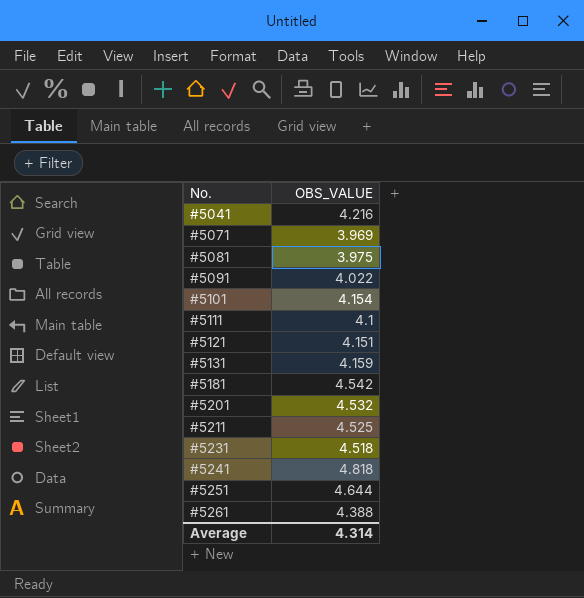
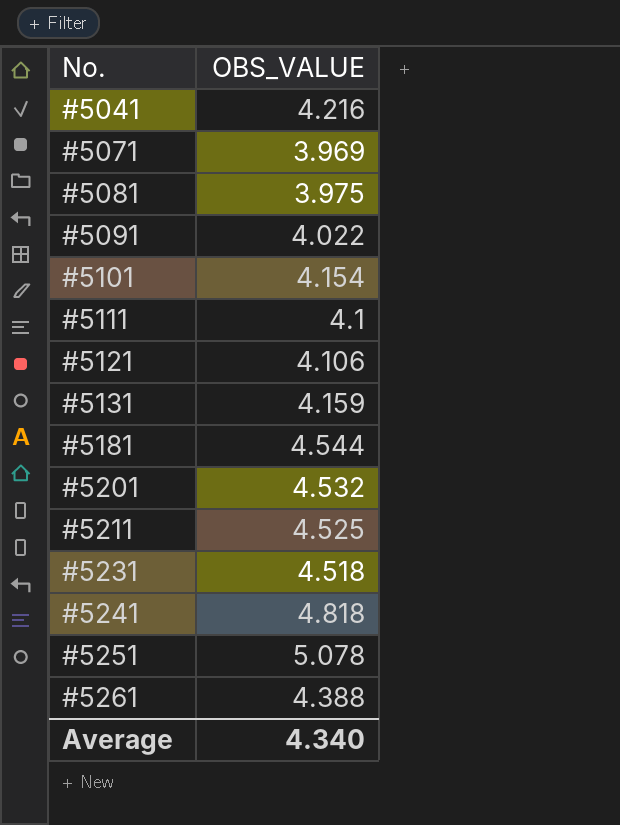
#5121 | OBS_VALUE: 4.151 -> 4.106
#5181 | OBS_VALUE: 4.542 -> 4.544
#5251 | OBS_VALUE: 4.644 -> 5.078
Average | OBS_VALUE: 4.314 -> 4.340

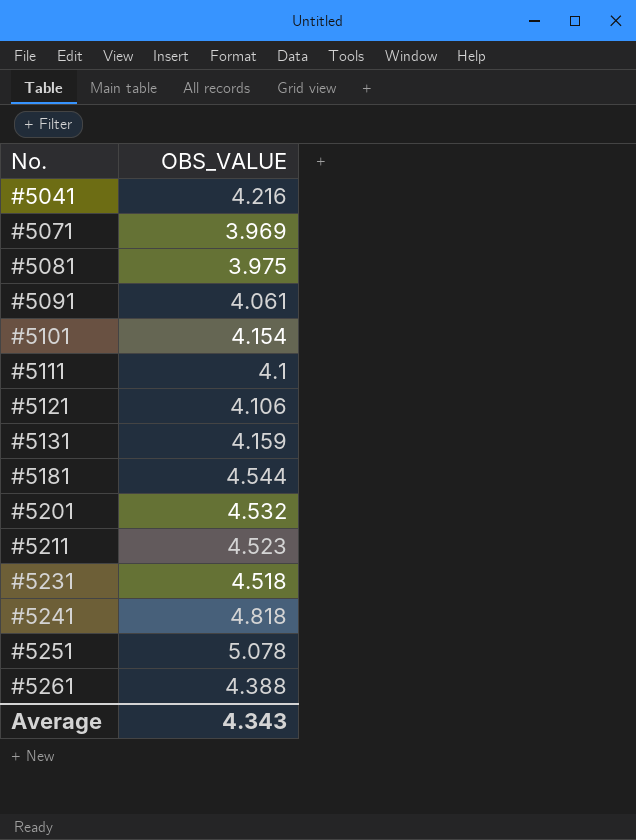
#5091 | OBS_VALUE: 4.022 -> 4.061
#5211 | OBS_VALUE: 4.525 -> 4.523
Average | OBS_VALUE: 4.340 -> 4.343

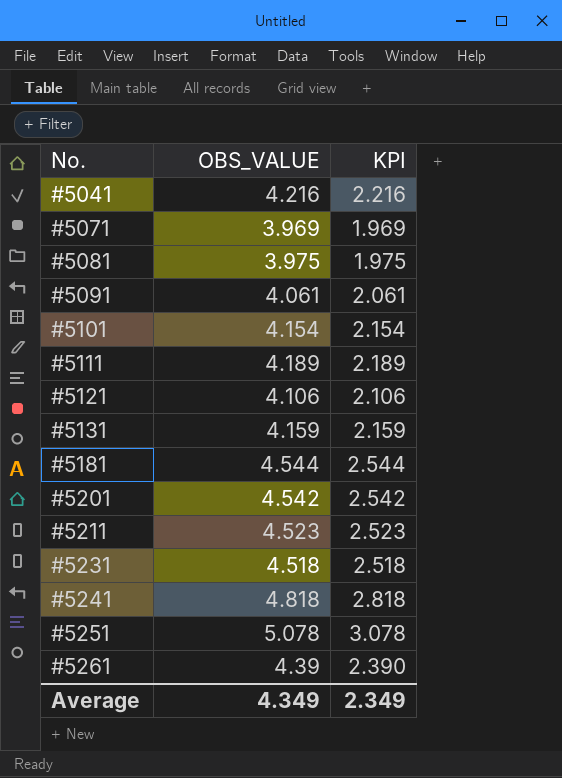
column KPI | formula: none -> [OBS_VALUE] - 2
#5111 | OBS_VALUE: 4.1 -> 4.189
#5201 | OBS_VALUE: 4.532 -> 4.542
#5261 | OBS_VALUE: 4.388 -> 4.39
Average | OBS_VALUE: 4.343 -> 4.349

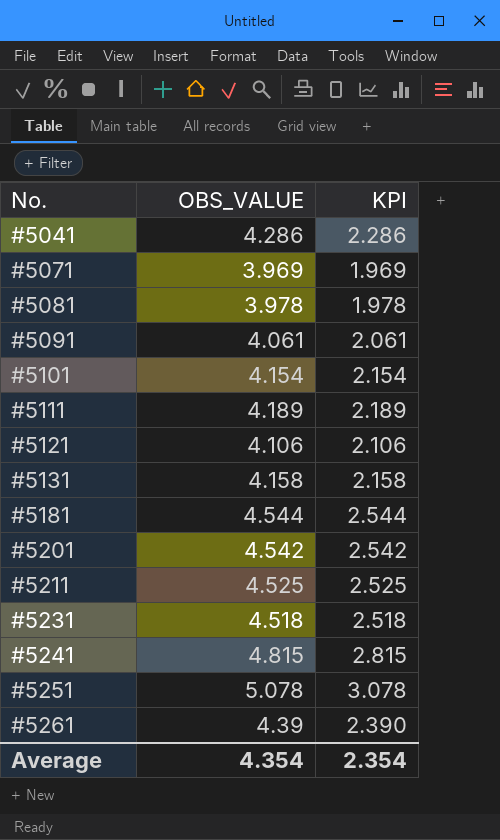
#5041 | OBS_VALUE: 4.216 -> 4.286
#5041 | KPI: 2.216 -> 2.286
#5081 | OBS_VALUE: 3.975 -> 3.978
#5081 | KPI: 1.975 -> 1.978
#5131 | OBS_VALUE: 4.159 -> 4.158
#5131 | KPI: 2.159 -> 2.158
#5211 | OBS_VALUE: 4.523 -> 4.525
#5211 | KPI: 2.523 -> 2.525
#5241 | OBS_VALUE: 4.818 -> 4.815
#5241 | KPI: 2.818 -> 2.815
Average | OBS_VALUE: 4.349 -> 4.354
Average | KPI: 2.349 -> 2.354

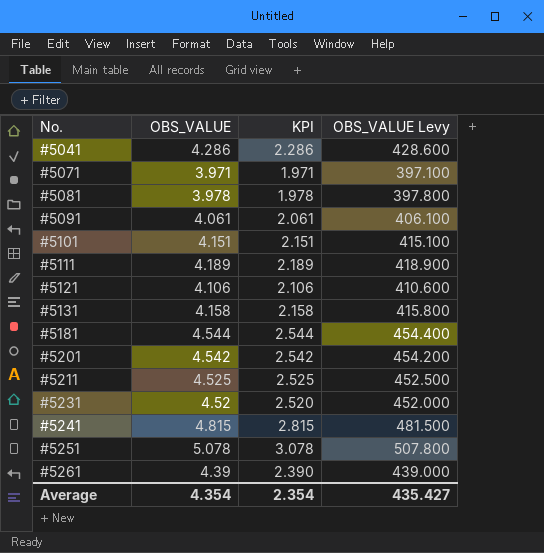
column OBS_VALUE Levy | formula: none -> [OBS_VALUE] * 100
#5071 | OBS_VALUE: 3.969 -> 3.971
#5071 | KPI: 1.969 -> 1.971
#5101 | OBS_VALUE: 4.154 -> 4.151
#5101 | KPI: 2.154 -> 2.151
#5231 | OBS_VALUE: 4.518 -> 4.52
#5231 | KPI: 2.518 -> 2.520

